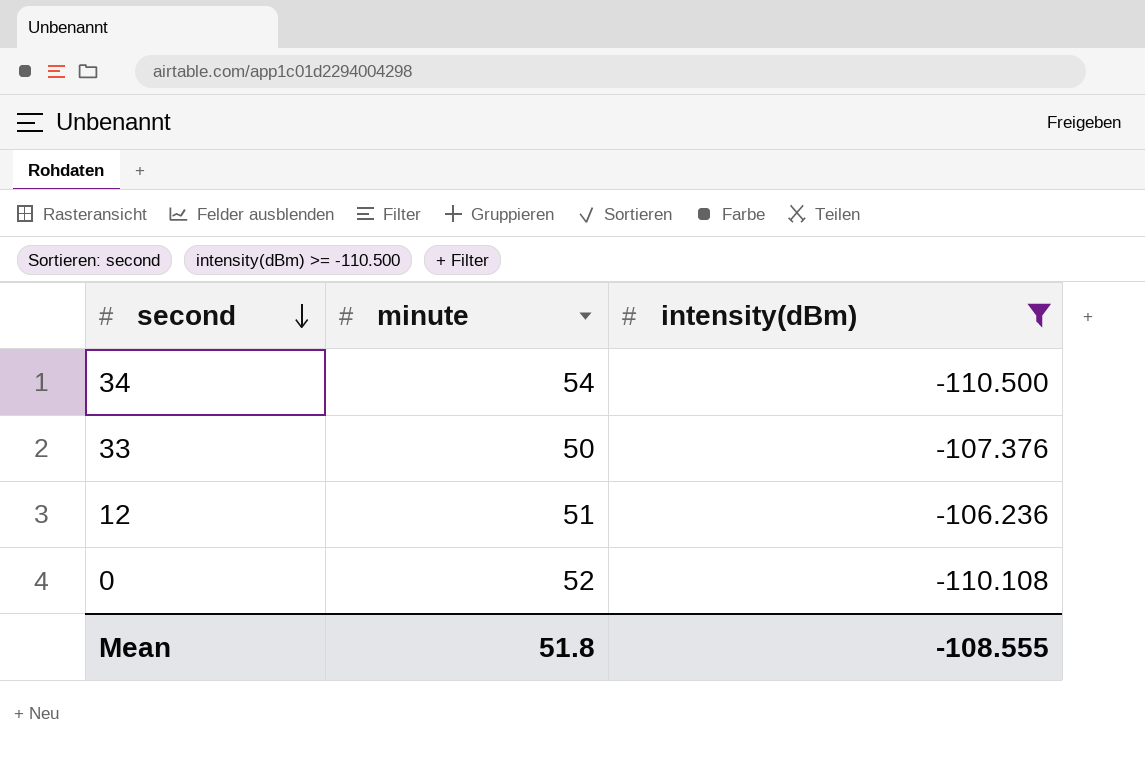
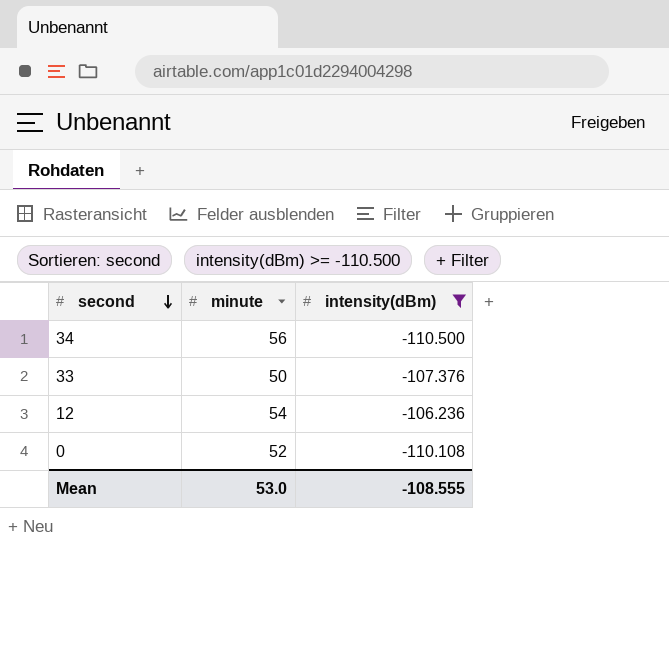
34 | minute: 54 -> 56
12 | minute: 51 -> 54
Mean | minute: 51.8 -> 53.0

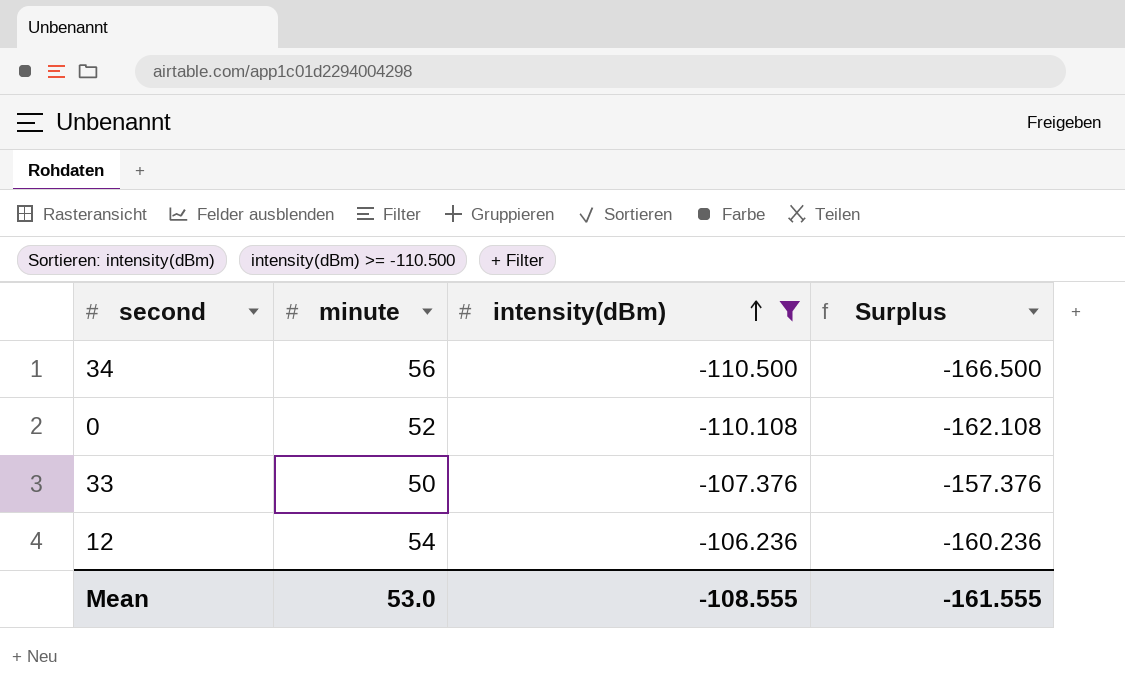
row order: second descending -> intensity(dBm) ascending
column Surplus | formula: none -> [intensity(dBm)] - [minute]

